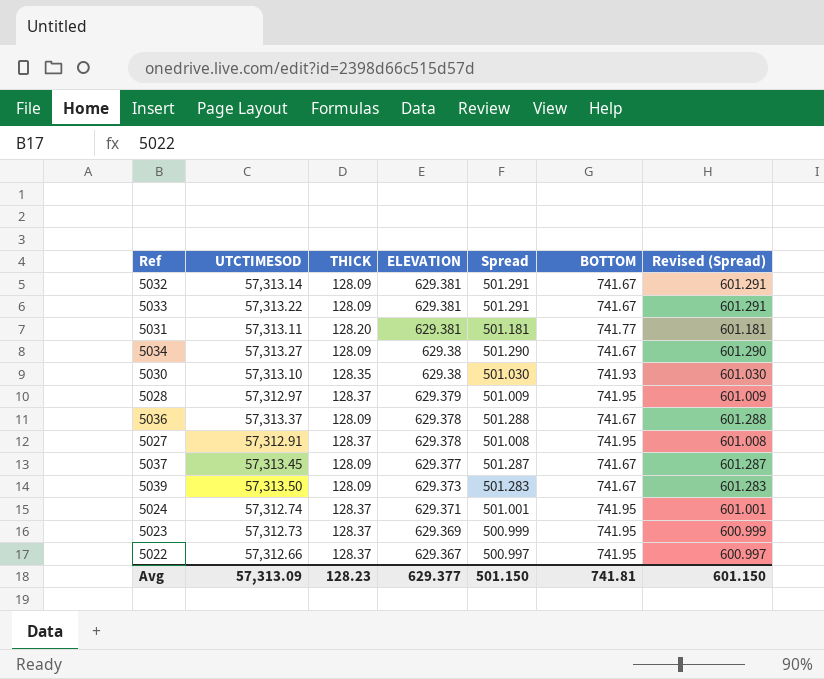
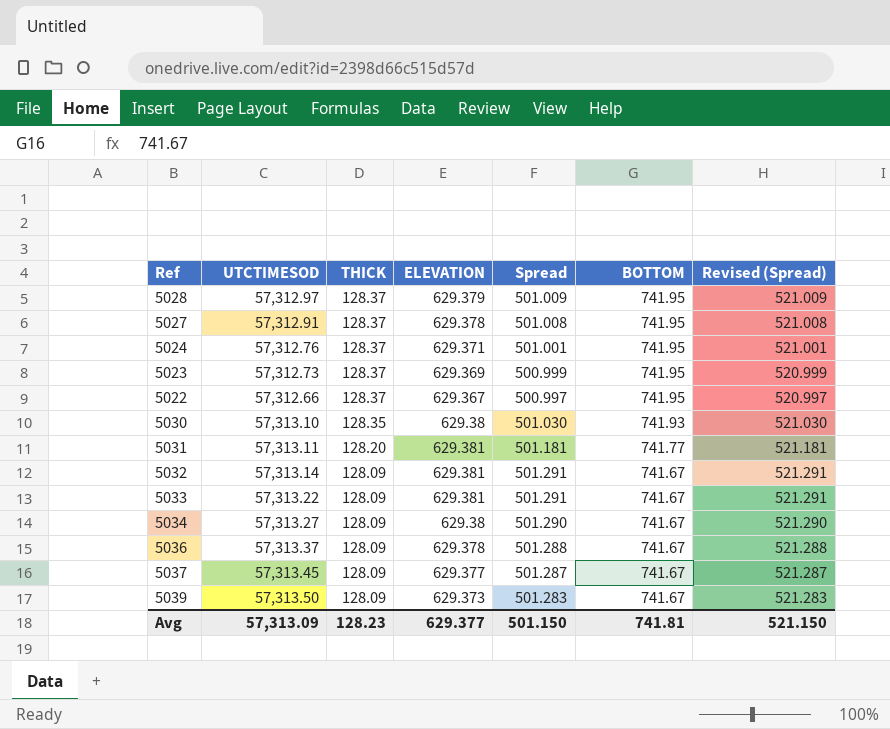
row order: ELEVATION descending -> THICK descending
column Revised (Spread) | formula: [Spread] + 100 -> [Spread] + 20
5024 | UTCTIMESOD: 57,312.74 -> 57,312.76
Avg | Revised (Spread): 601.150 -> 521.150

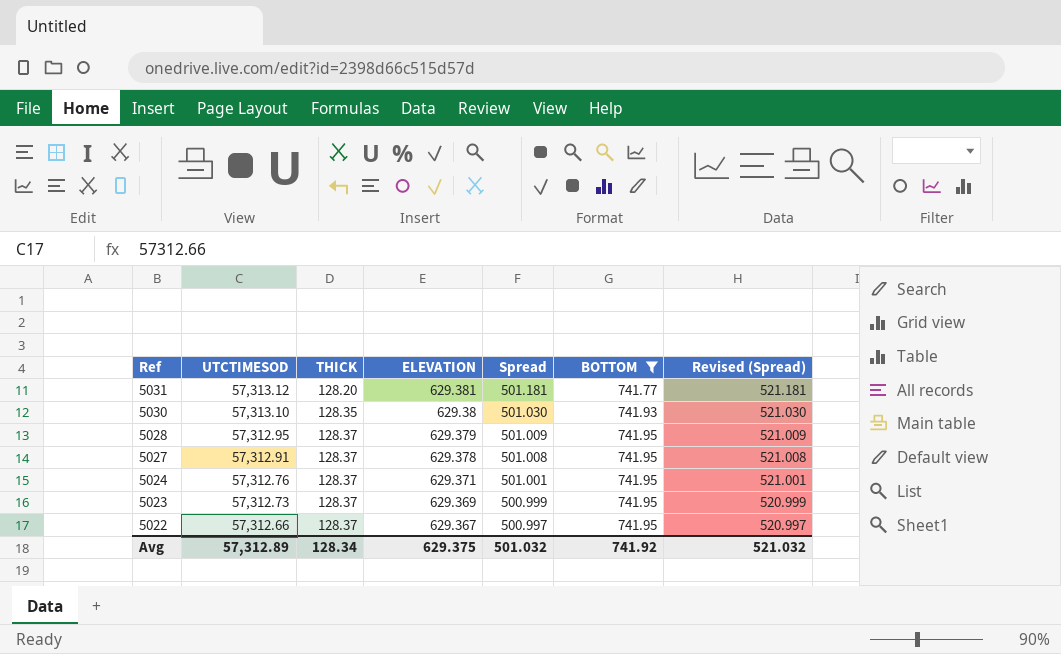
filter: none -> BOTTOM != 741.67
row order: THICK descending -> Ref descending
5031 | UTCTIMESOD: 57,313.11 -> 57,313.12
5028 | UTCTIMESOD: 57,312.97 -> 57,312.95
Avg | UTCTIMESOD: 57,313.09 -> 57,312.89
Avg | THICK: 128.23 -> 128.34
Avg | ELEVATION: 629.377 -> 629.375
Avg | Spread: 501.150 -> 501.032
Avg | BOTTOM: 741.81 -> 741.92
Avg | Revised (Spread): 521.150 -> 521.032

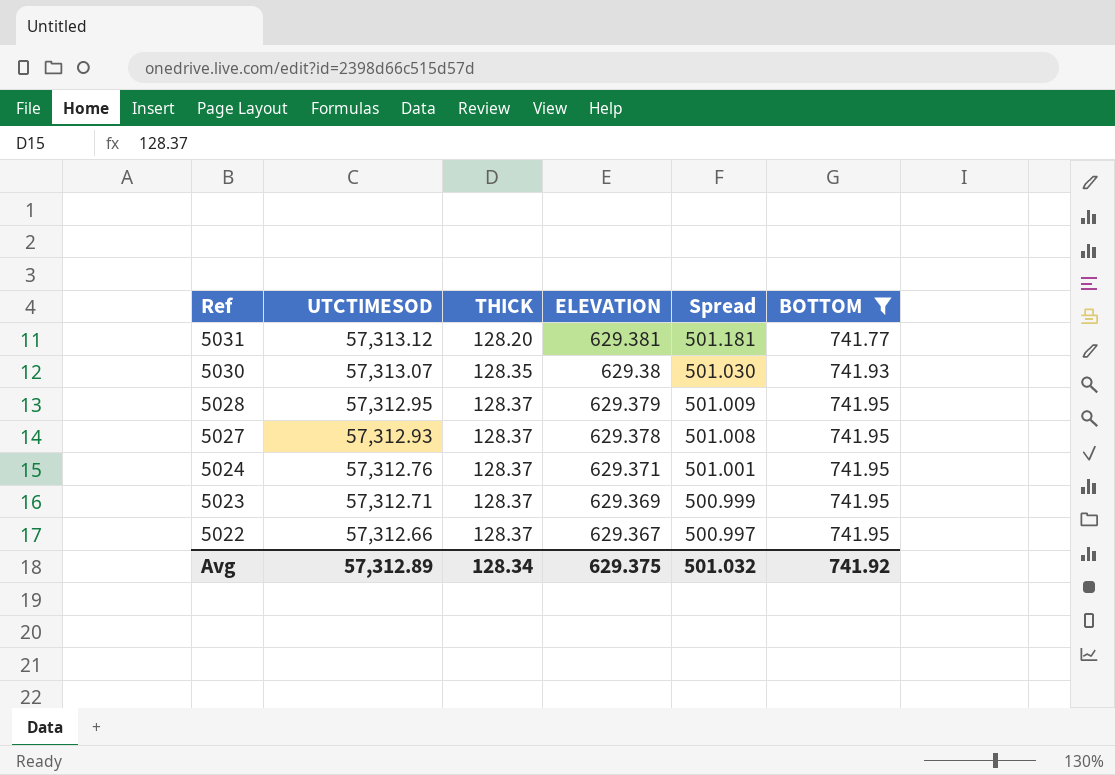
column Revised (Spread) | formula: [Spread] + 20 -> none
5030 | UTCTIMESOD: 57,313.10 -> 57,313.07
5027 | UTCTIMESOD: 57,312.91 -> 57,312.93
5023 | UTCTIMESOD: 57,312.73 -> 57,312.71

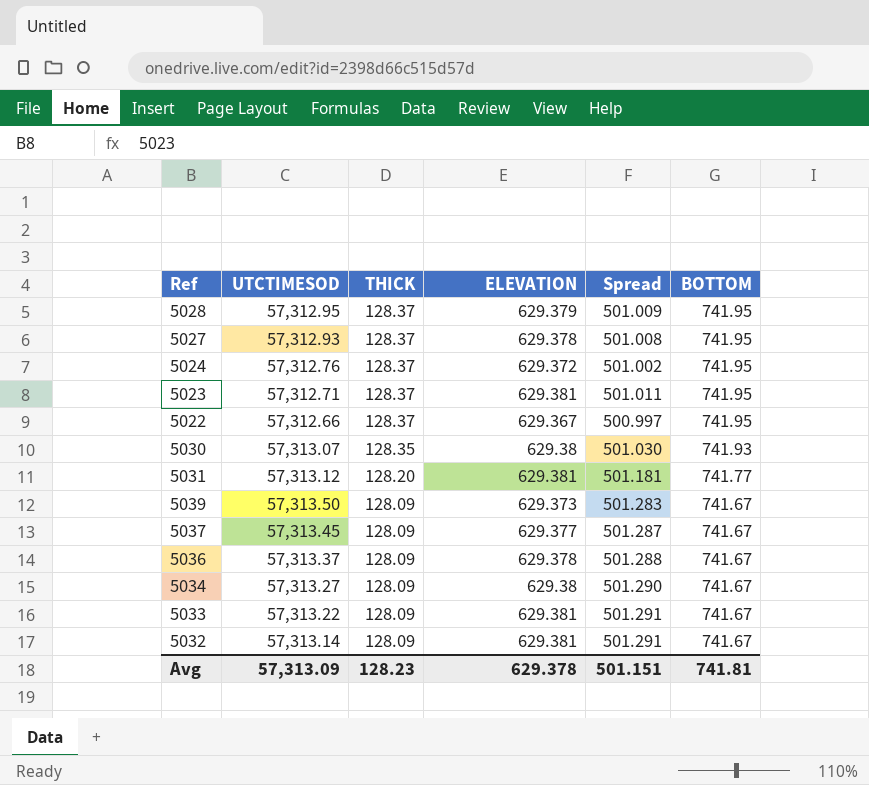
filter: BOTTOM != 741.67 -> none
row order: Ref descending -> THICK descending
5024 | ELEVATION: 629.371 -> 629.372
5024 | Spread: 501.001 -> 501.002
5023 | ELEVATION: 629.369 -> 629.381
5023 | Spread: 500.999 -> 501.011
Avg | UTCTIMESOD: 57,312.89 -> 57,313.09
Avg | THICK: 128.34 -> 128.23
Avg | ELEVATION: 629.375 -> 629.378
Avg | Spread: 501.032 -> 501.151
Avg | BOTTOM: 741.92 -> 741.81

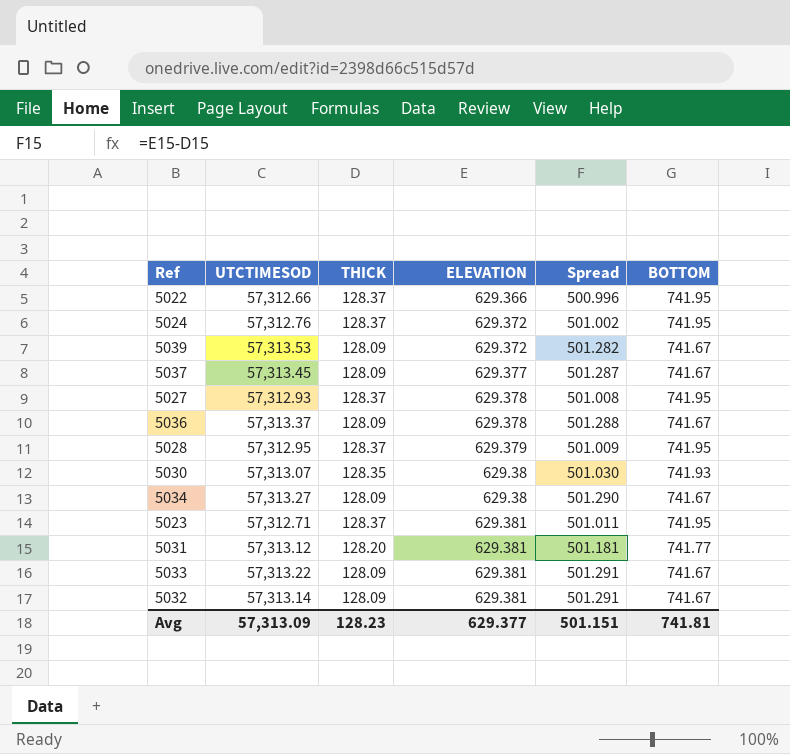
row order: THICK descending -> ELEVATION ascending
5022 | ELEVATION: 629.367 -> 629.366
5022 | Spread: 500.997 -> 500.996
5039 | UTCTIMESOD: 57,313.50 -> 57,313.53
5039 | ELEVATION: 629.373 -> 629.372
5039 | Spread: 501.283 -> 501.282
Avg | ELEVATION: 629.378 -> 629.377

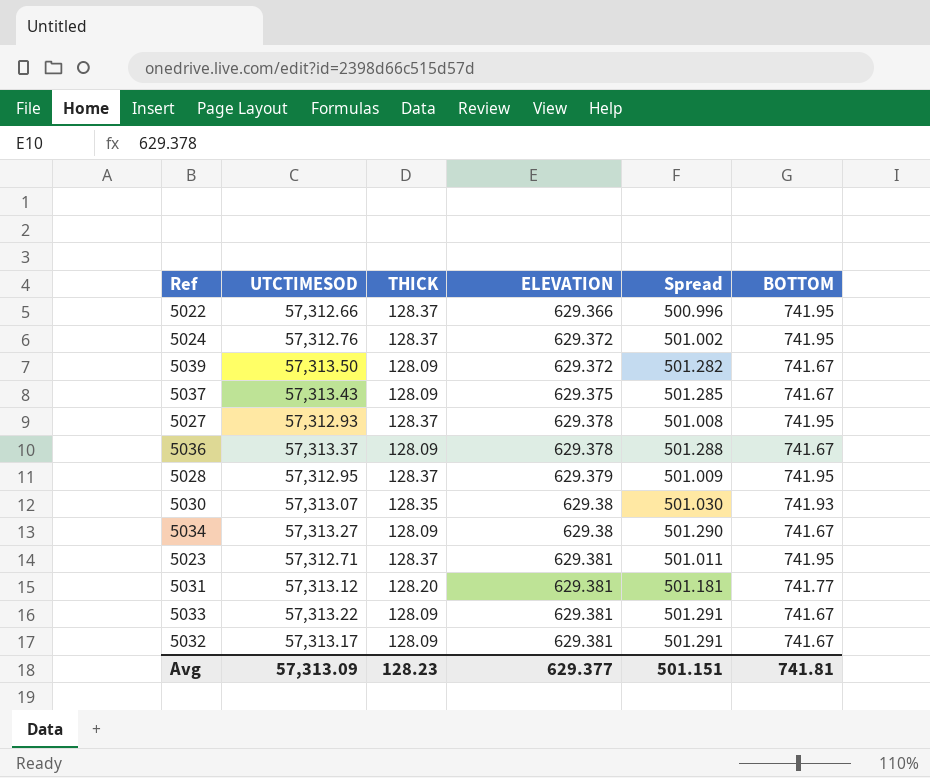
5039 | UTCTIMESOD: 57,313.53 -> 57,313.50
5037 | UTCTIMESOD: 57,313.45 -> 57,313.43
5037 | ELEVATION: 629.377 -> 629.375
5037 | Spread: 501.287 -> 501.285
5032 | UTCTIMESOD: 57,313.14 -> 57,313.17

